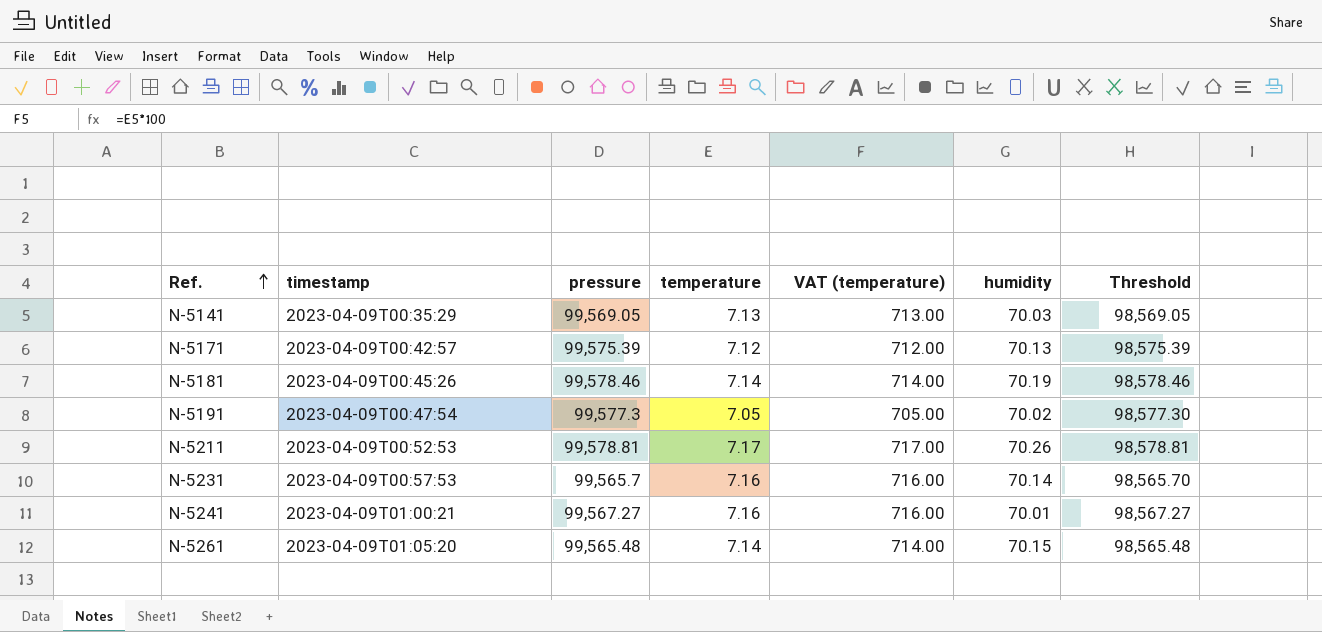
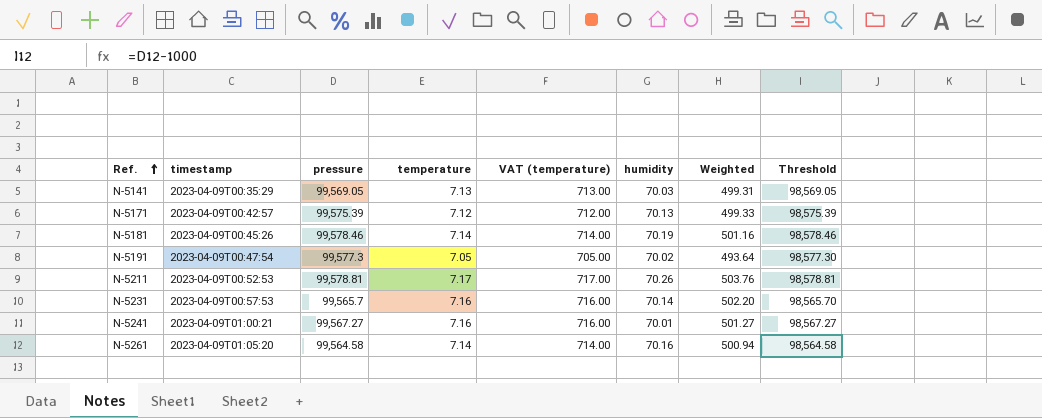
column Weighted | formula: none -> [temperature] * [humidity]
N-5261 | pressure: 99,565.48 -> 99,564.58
N-5261 | humidity: 70.15 -> 70.16
N-5261 | Threshold: 98,565.48 -> 98,564.58

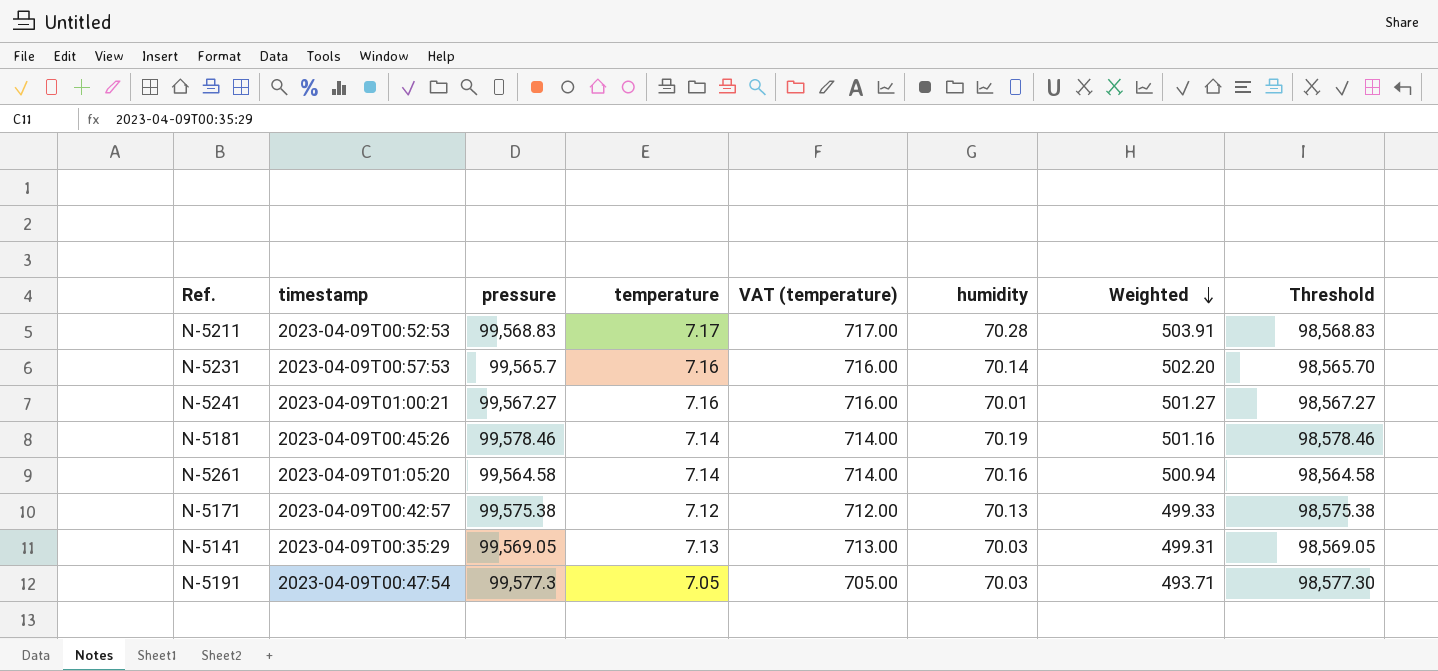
row order: Ref. ascending -> Weighted descending
N-5211 | pressure: 99,578.81 -> 99,568.83
N-5211 | humidity: 70.26 -> 70.28
N-5211 | Weighted: 503.76 -> 503.91
N-5211 | Threshold: 98,578.81 -> 98,568.83
N-5171 | pressure: 99,575.39 -> 99,575.38
N-5171 | Threshold: 98,575.39 -> 98,575.38
N-5191 | humidity: 70.02 -> 70.03
N-5191 | Weighted: 493.64 -> 493.71

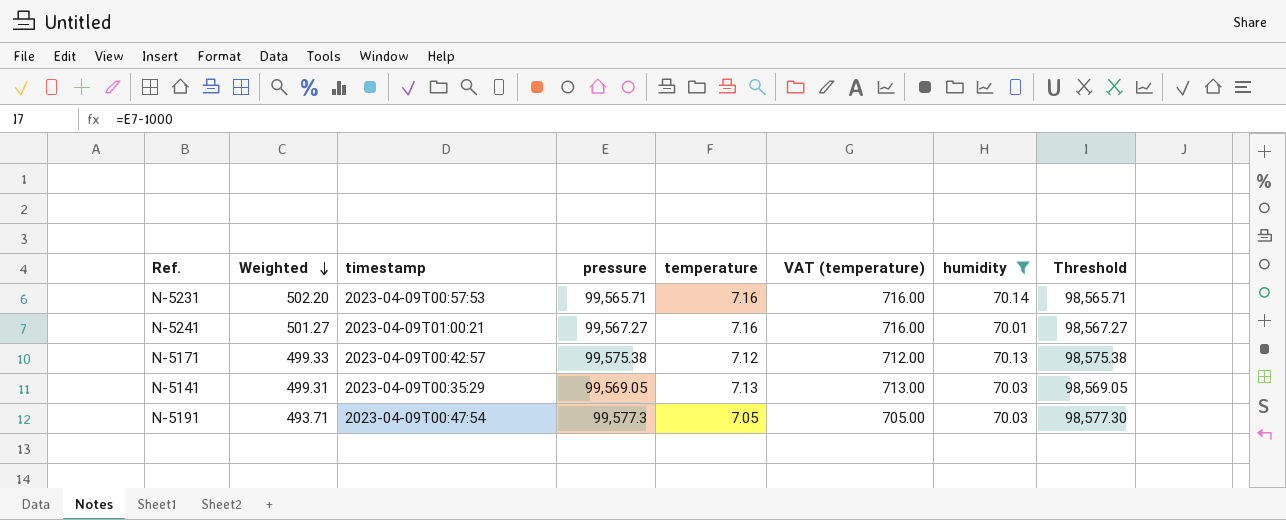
filter: none -> humidity <= 70.14
column Weighted | position: 7 -> 2
N-5231 | pressure: 99,565.7 -> 99,565.71
N-5231 | Threshold: 98,565.70 -> 98,565.71

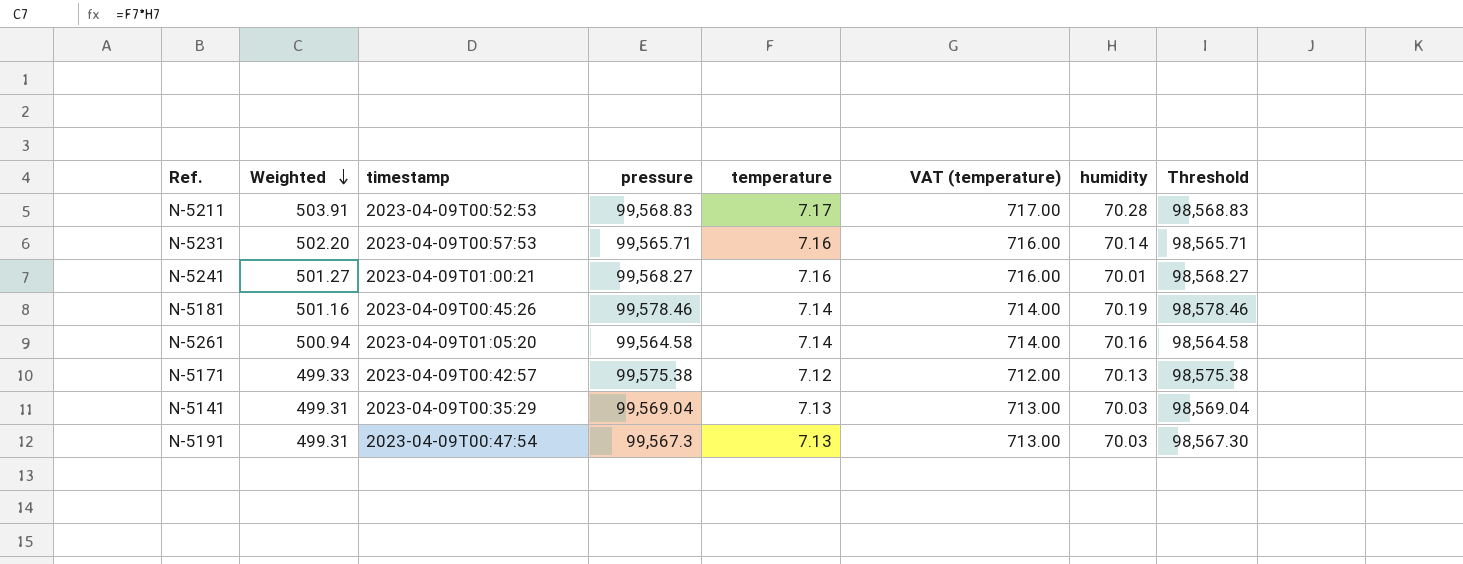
filter: humidity <= 70.14 -> none
N-5241 | pressure: 99,567.27 -> 99,568.27
N-5241 | Threshold: 98,567.27 -> 98,568.27
N-5141 | pressure: 99,569.05 -> 99,569.04
N-5141 | Threshold: 98,569.05 -> 98,569.04
N-5191 | Weighted: 493.71 -> 499.31
N-5191 | pressure: 99,577.3 -> 99,567.3
N-5191 | temperature: 7.05 -> 7.13
N-5191 | VAT (temperature): 705.00 -> 713.00
N-5191 | Threshold: 98,577.30 -> 98,567.30

